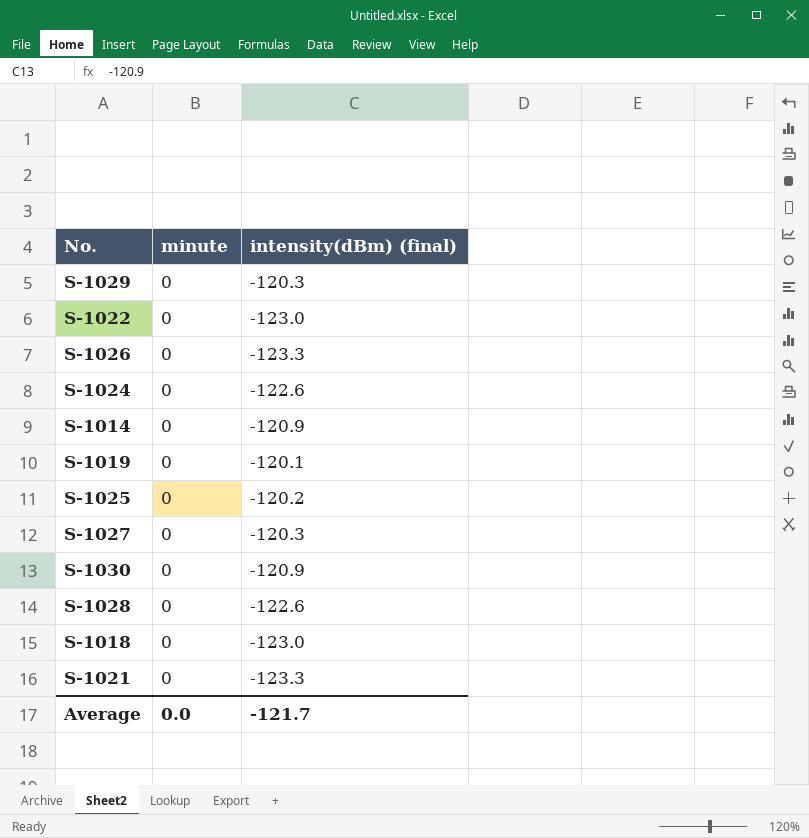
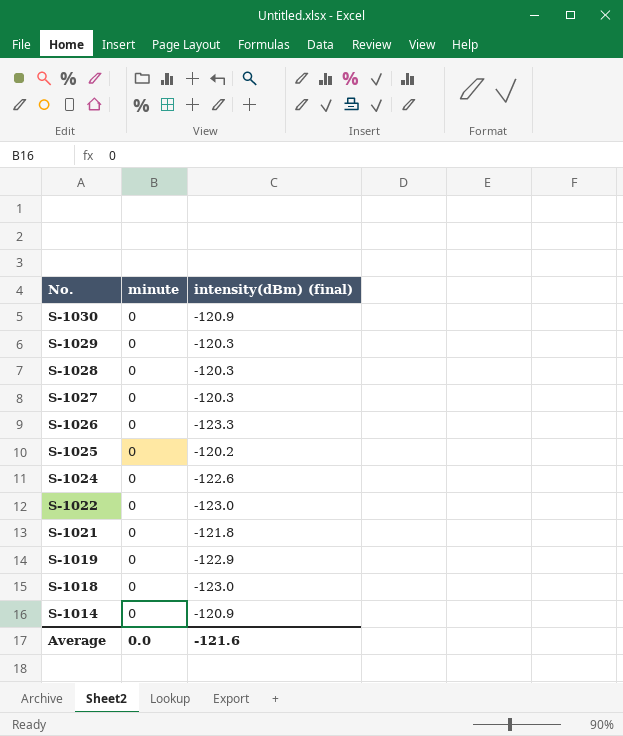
row order: none -> No. descending
S-1028 | intensity(dBm) (final): -122.6 -> -120.3
S-1021 | intensity(dBm) (final): -123.3 -> -121.8
S-1019 | intensity(dBm) (final): -120.1 -> -122.9
Average | intensity(dBm) (final): -121.7 -> -121.6

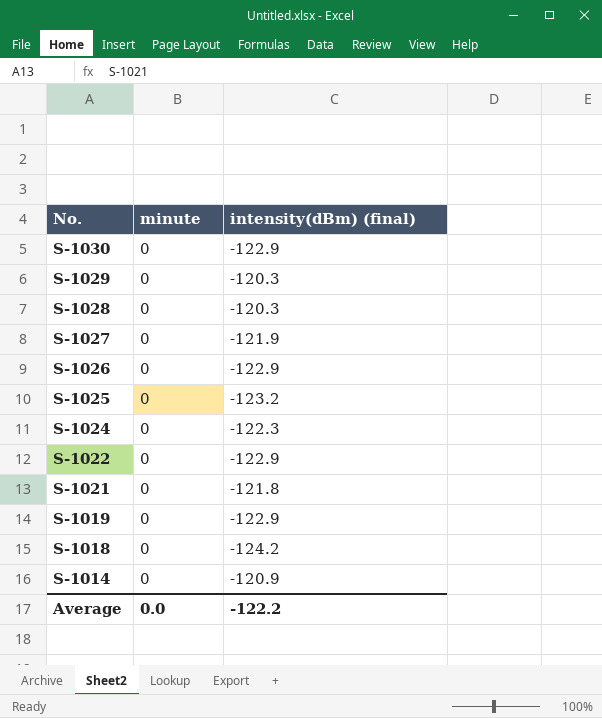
S-1030 | intensity(dBm) (final): -120.9 -> -122.9
S-1027 | intensity(dBm) (final): -120.3 -> -121.9
S-1026 | intensity(dBm) (final): -123.3 -> -122.9
S-1025 | intensity(dBm) (final): -120.2 -> -123.2
S-1024 | intensity(dBm) (final): -122.6 -> -122.3
S-1022 | intensity(dBm) (final): -123.0 -> -122.9
S-1018 | intensity(dBm) (final): -123.0 -> -124.2
Average | intensity(dBm) (final): -121.6 -> -122.2

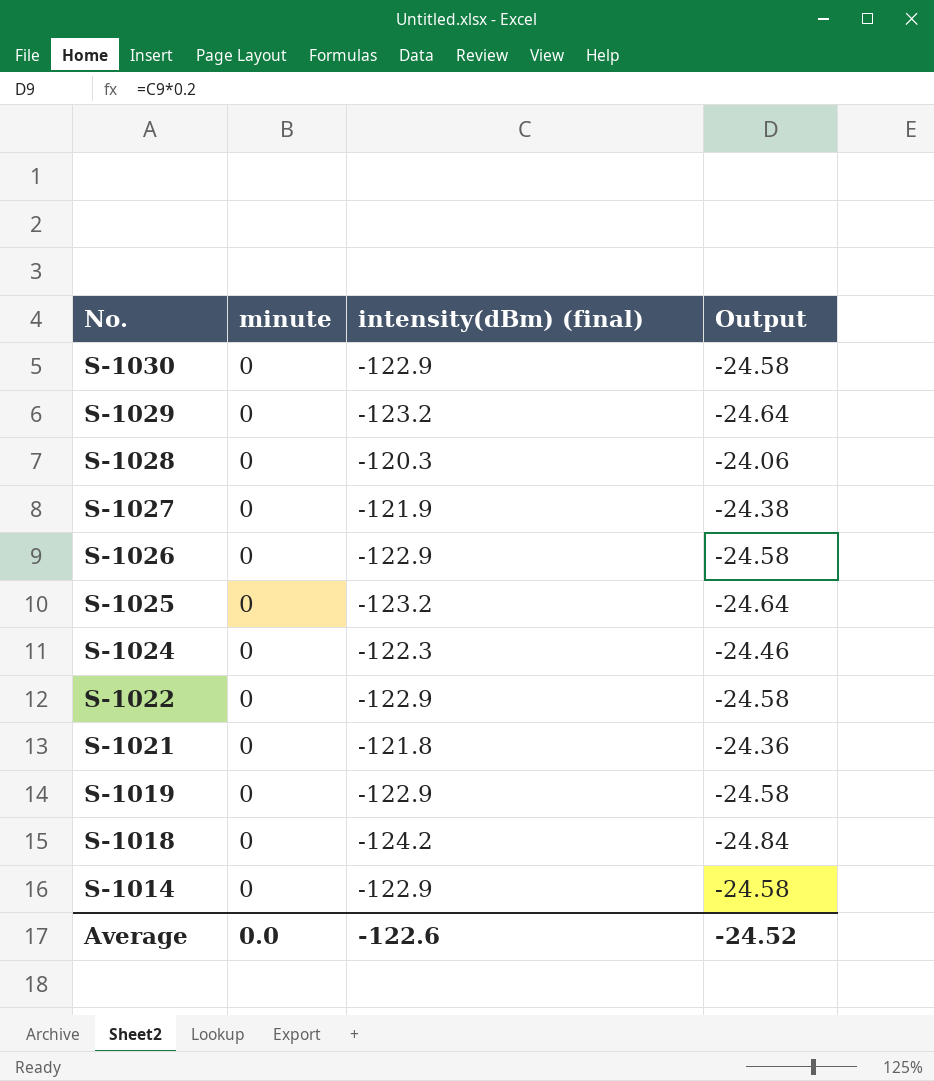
column Output | formula: none -> [intensity(dBm) (final)] * 0.2
S-1029 | intensity(dBm) (final): -120.3 -> -123.2
S-1014 | intensity(dBm) (final): -120.9 -> -122.9
Average | intensity(dBm) (final): -122.2 -> -122.6

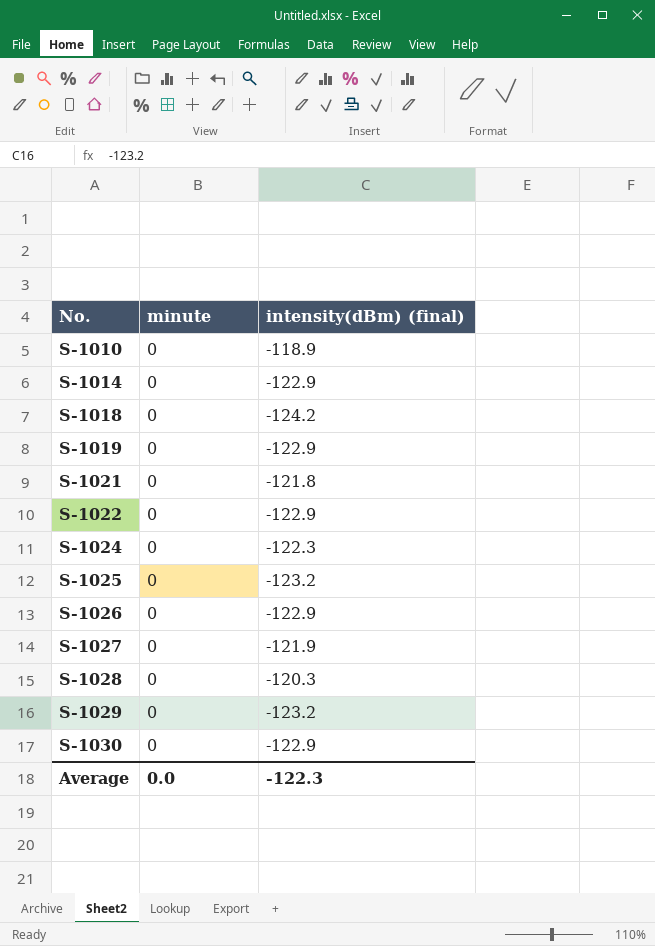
row order: No. descending -> No. ascending
column Output | formula: [intensity(dBm) (final)] * 0.2 -> none
row S-1010: none -> 0 | -118.9
Average | intensity(dBm) (final): -122.6 -> -122.3

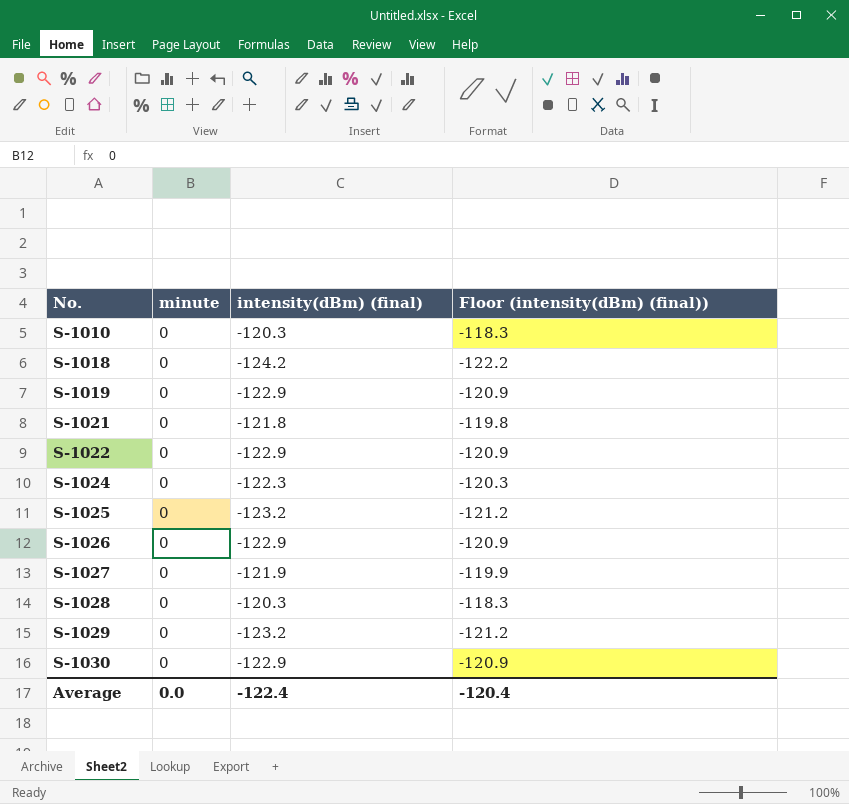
column Floor (intensity(dBm) (final)) | formula: none -> [intensity(dBm) (final)] + 2
row S-1014: 0 | -122.9 -> none
S-1010 | intensity(dBm) (final): -118.9 -> -120.3
Average | intensity(dBm) (final): -122.3 -> -122.4

